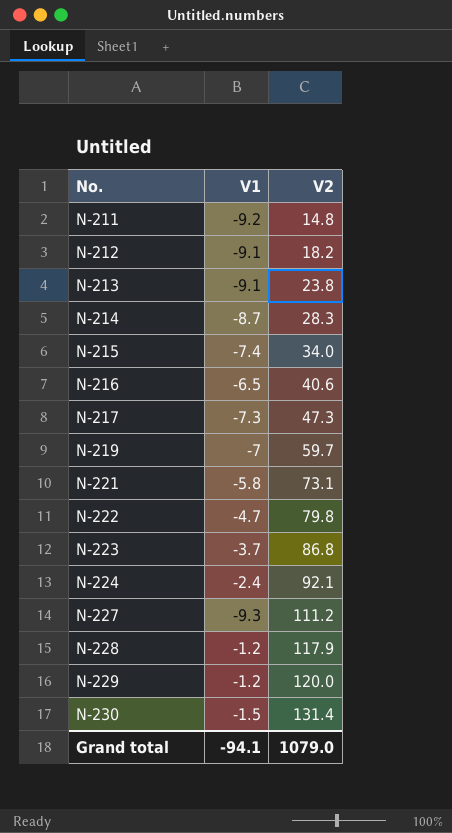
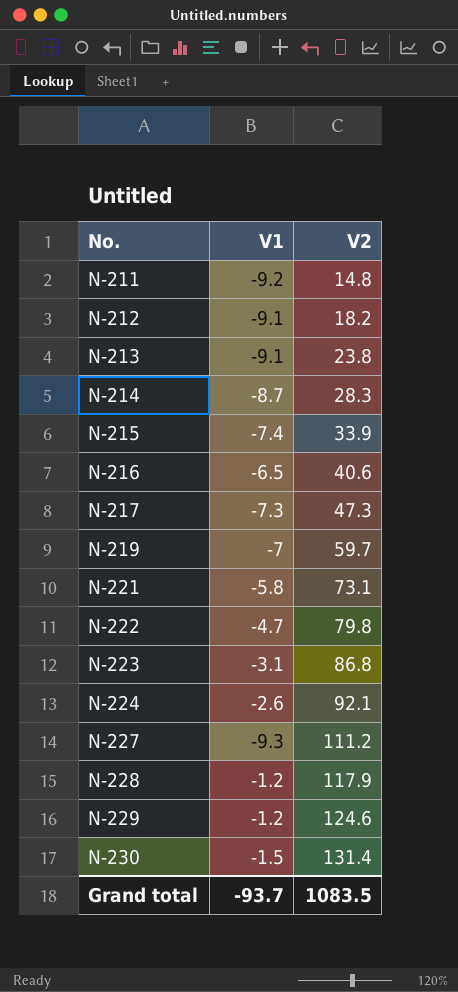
N-215 | V2: 34.0 -> 33.9
N-223 | V1: -3.7 -> -3.1
N-224 | V1: -2.4 -> -2.6
N-229 | V2: 120.0 -> 124.6
Grand total | V1: -94.1 -> -93.7
Grand total | V2: 1079.0 -> 1083.5

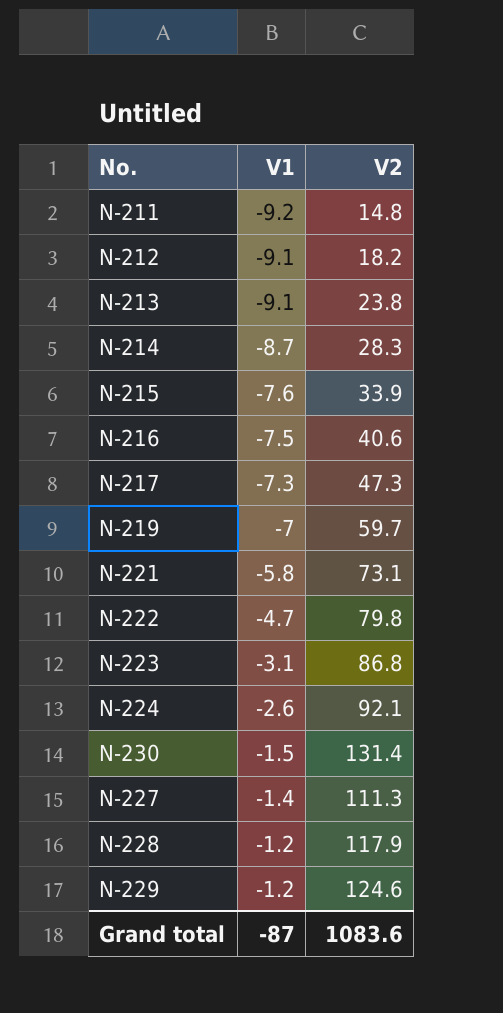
row order: No. ascending -> V1 ascending
N-215 | V1: -7.4 -> -7.6
N-216 | V1: -6.5 -> -7.5
N-227 | V1: -9.3 -> -1.4
N-227 | V2: 111.2 -> 111.3
Grand total | V1: -93.7 -> -87
Grand total | V2: 1083.5 -> 1083.6

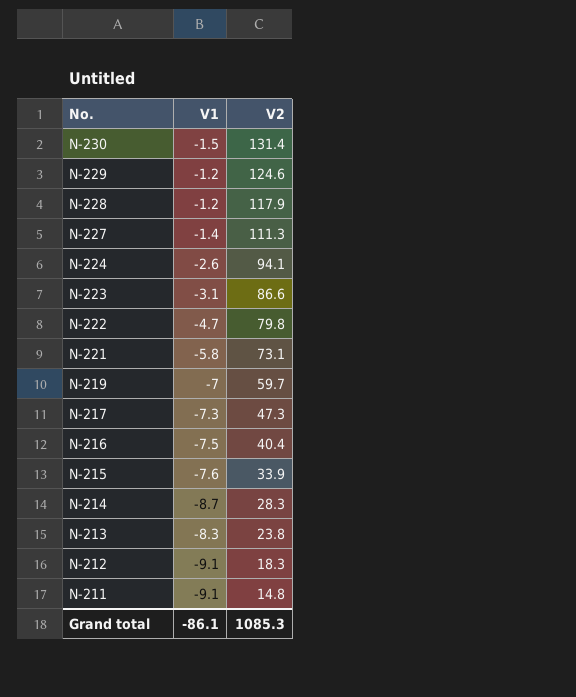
row order: V1 ascending -> No. descending
N-224 | V2: 92.1 -> 94.1
N-223 | V2: 86.8 -> 86.6
N-216 | V2: 40.6 -> 40.4
N-213 | V1: -9.1 -> -8.3
N-212 | V2: 18.2 -> 18.3
N-211 | V1: -9.2 -> -9.1
Grand total | V1: -87 -> -86.1
Grand total | V2: 1083.6 -> 1085.3

